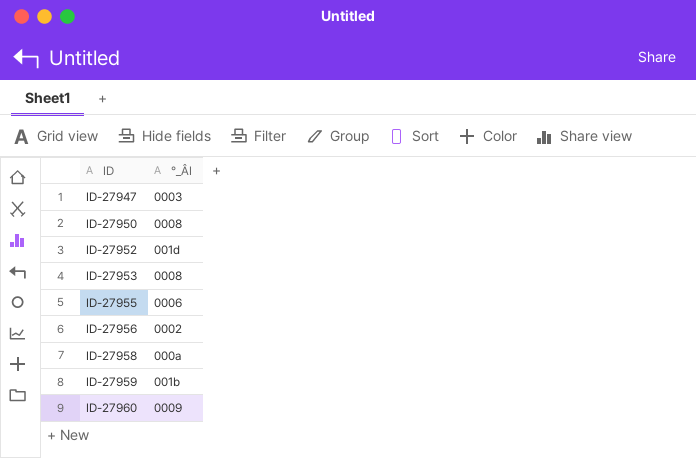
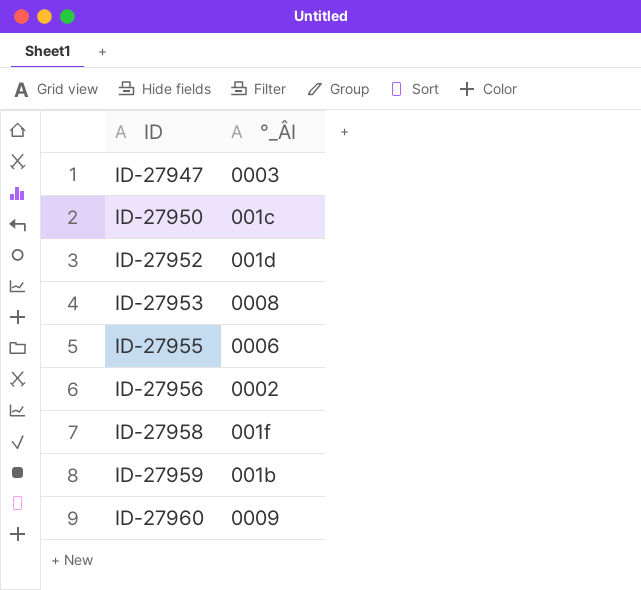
ID-27950 | °_ÂI: 0008 -> 001c
ID-27958 | °_ÂI: 000a -> 001f

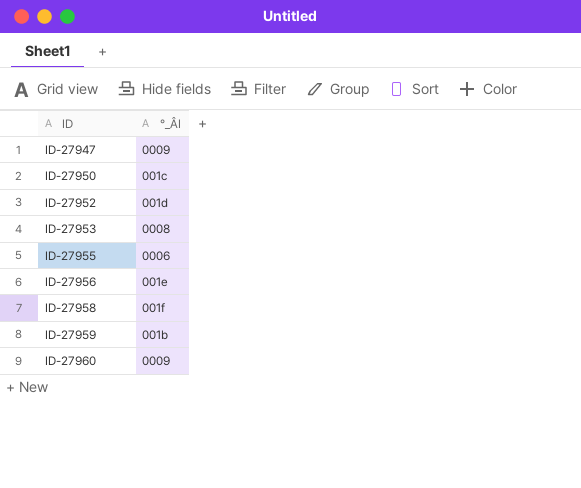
ID-27947 | °_ÂI: 0003 -> 0009
ID-27956 | °_ÂI: 0002 -> 001e

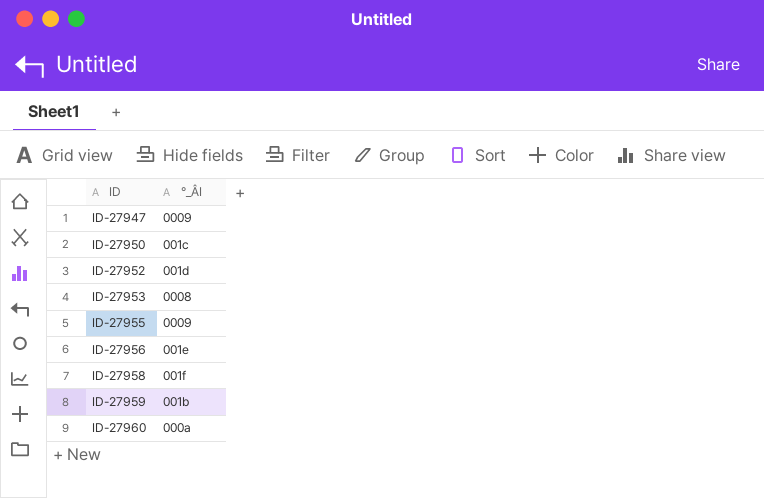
ID-27955 | °_ÂI: 0006 -> 0009
ID-27960 | °_ÂI: 0009 -> 000a

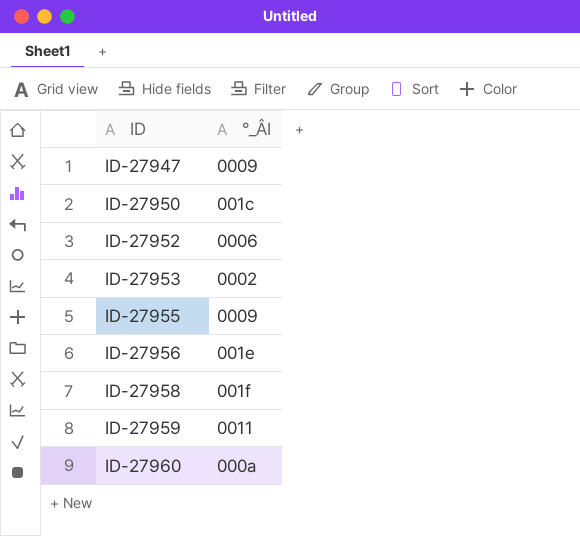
ID-27952 | °_ÂI: 001d -> 0006
ID-27953 | °_ÂI: 0008 -> 0002
ID-27959 | °_ÂI: 001b -> 0011

